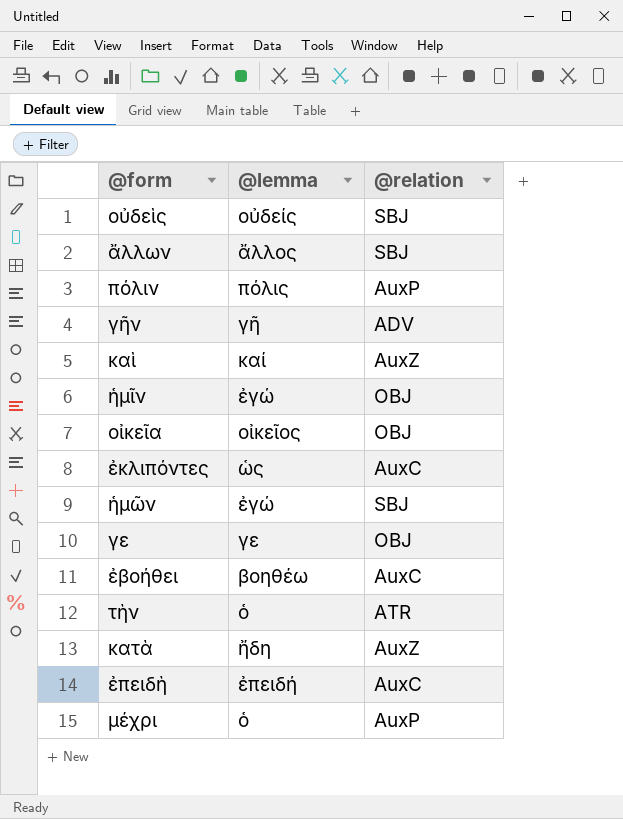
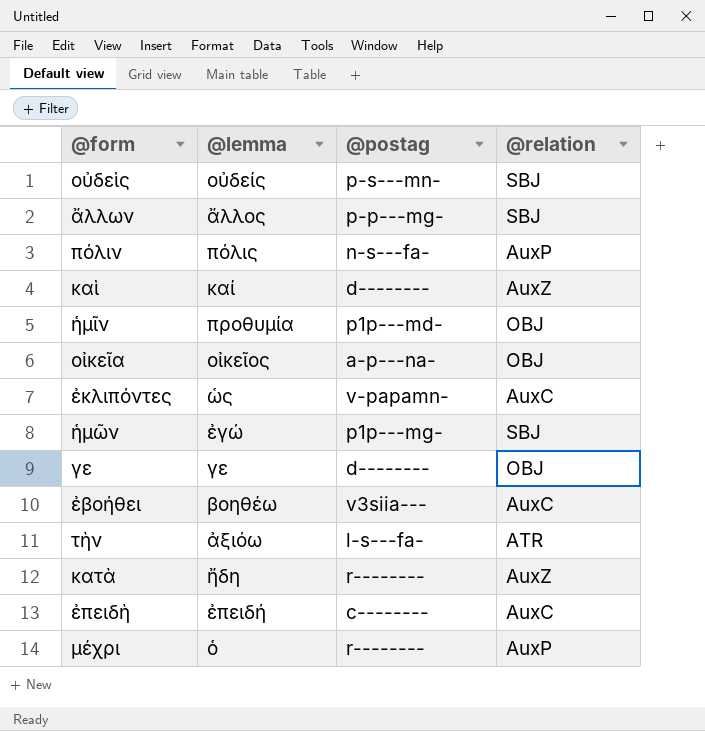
column @postag | position: none -> 3
row γῆν: γῆ | ADV -> none
ἡμῖν | @lemma: ἐγώ -> προθυμία
τὴν | @lemma: ὁ -> ἀξιόω

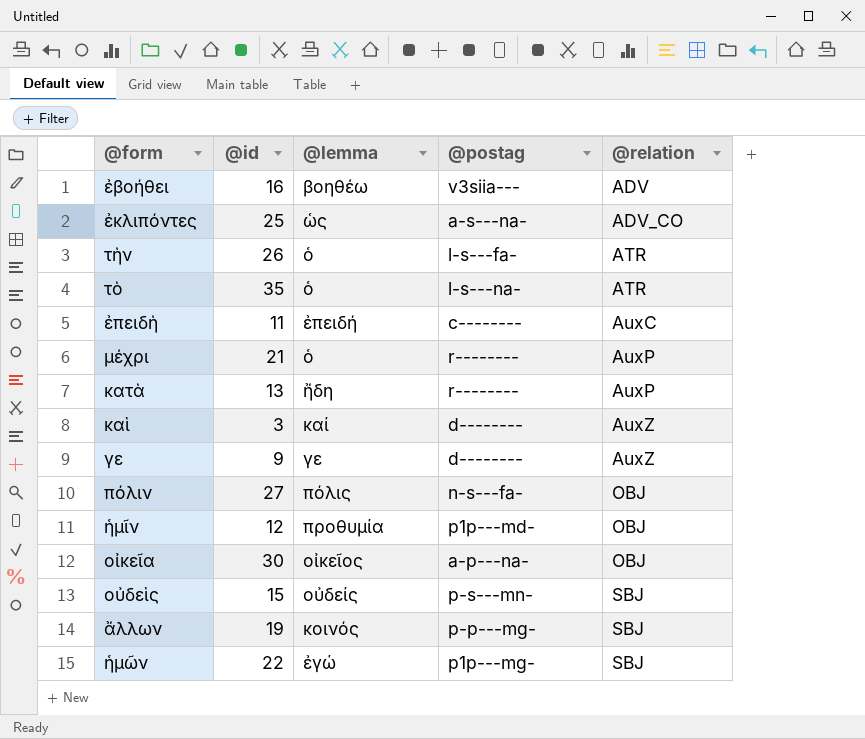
row order: none -> @relation ascending
column @id | position: none -> 2
ἐβοήθει | @relation: AuxC -> ADV
ἐκλιπόντες | @postag: v-papamn- -> a-s---na-
ἐκλιπόντες | @relation: AuxC -> ADV_CO
τὴν | @lemma: ἀξιόω -> ὁ
row τὸ: none -> 35 | ὁ | l-s---na- | ATR
κατὰ | @relation: AuxZ -> AuxP
γε | @relation: OBJ -> AuxZ
πόλιν | @relation: AuxP -> OBJ
ἄλλων | @lemma: ἄλλος -> κοινός

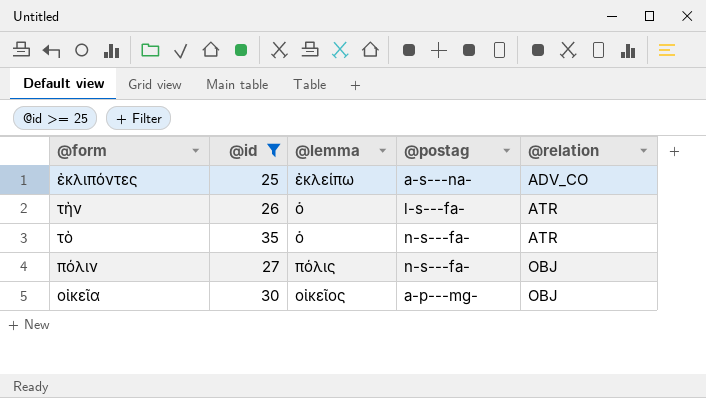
filter: none -> @id >= 25
ἐκλιπόντες | @lemma: ὡς -> ἐκλείπω
τὸ | @postag: l-s---na- -> n-s---fa-
οἰκεῖα | @postag: a-p---na- -> a-p---mg-

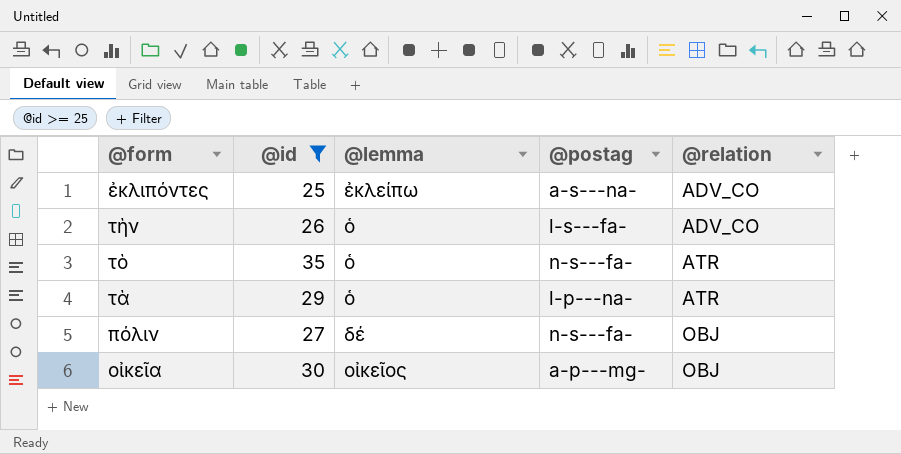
τὴν | @relation: ATR -> ADV_CO
row τὰ: none -> 29 | ὁ | l-p---na- | ATR
πόλιν | @lemma: πόλις -> δέ

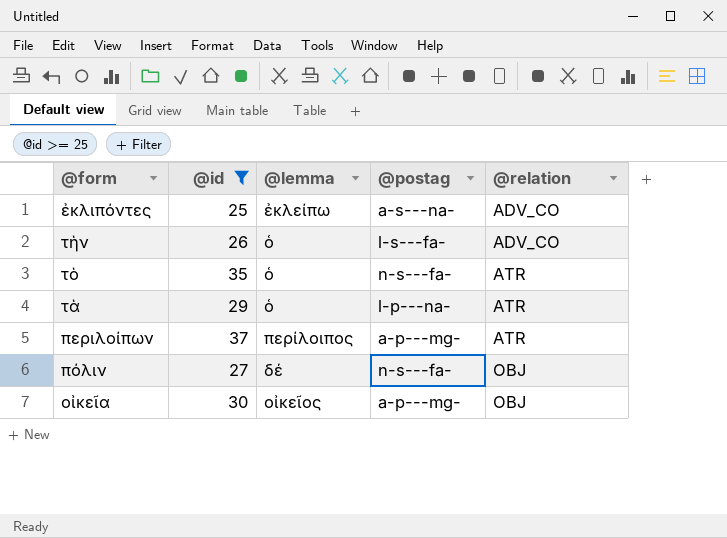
row περιλοίπων: none -> 37 | περίλοιπος | a-p---mg- | ATR

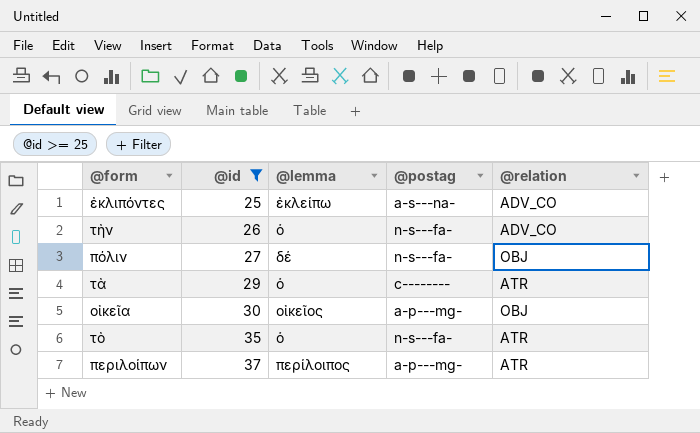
row order: @relation ascending -> @id ascending
τὴν | @postag: l-s---fa- -> n-s---fa-
τὰ | @postag: l-p---na- -> c--------

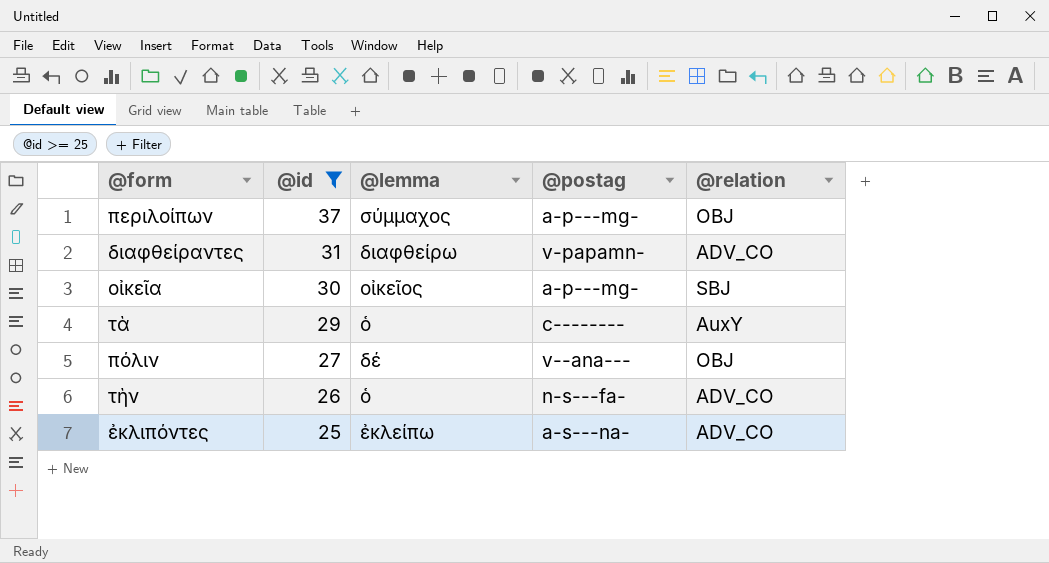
row order: @id ascending -> @id descending
row τὸ: 35 | ὁ | n-s---fa- | ATR -> none
περιλοίπων | @lemma: περίλοιπος -> σύμμαχος
περιλοίπων | @relation: ATR -> OBJ
row διαφθείραντες: none -> 31 | διαφθείρω | v-papamn- | ADV_CO
οἰκεῖα | @relation: OBJ -> SBJ
τὰ | @relation: ATR -> AuxY
πόλιν | @postag: n-s---fa- -> v--ana---

